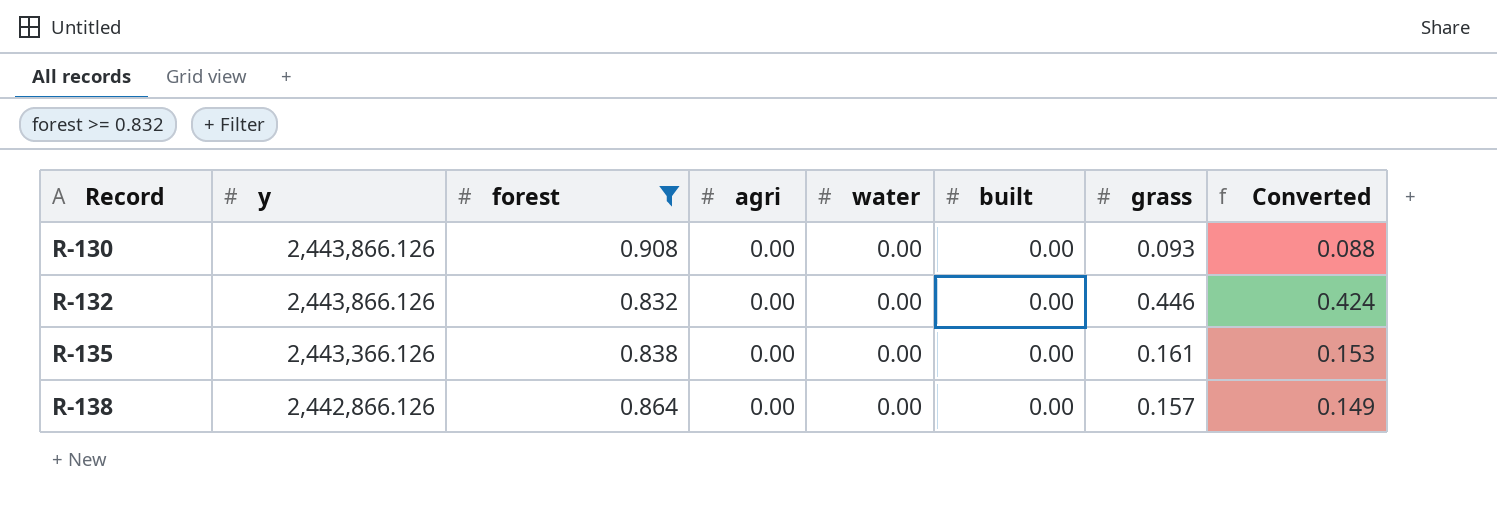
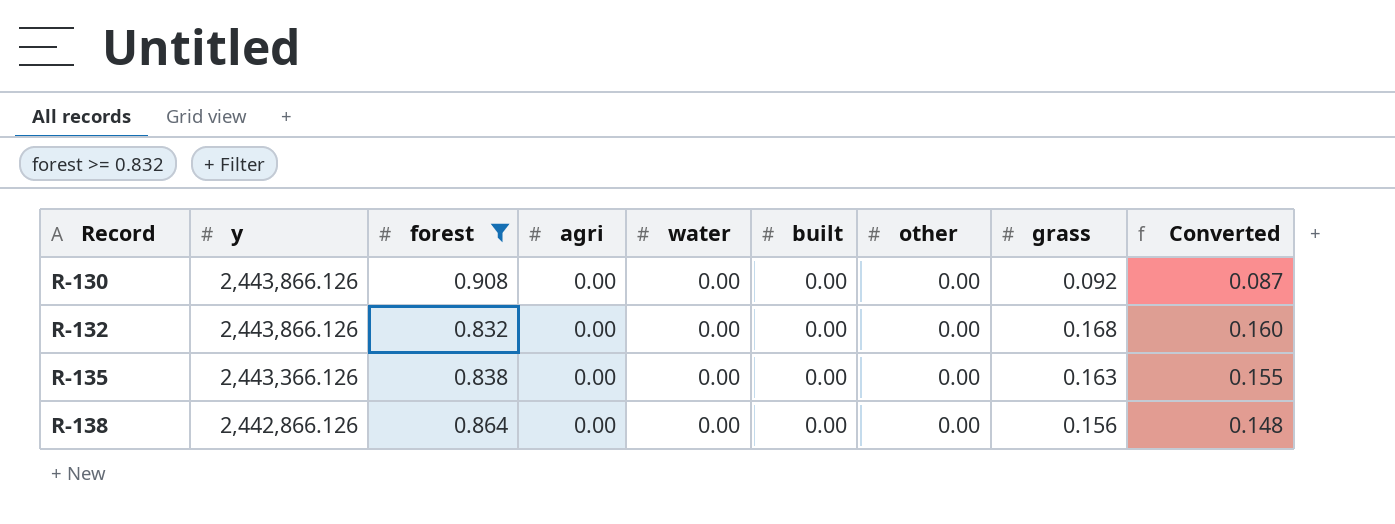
column other | position: none -> 7
R-130 | grass: 0.093 -> 0.092
R-130 | Converted: 0.088 -> 0.087
R-132 | grass: 0.446 -> 0.168
R-132 | Converted: 0.424 -> 0.160
R-135 | grass: 0.161 -> 0.163
R-135 | Converted: 0.153 -> 0.155
R-138 | grass: 0.157 -> 0.156
R-138 | Converted: 0.149 -> 0.148

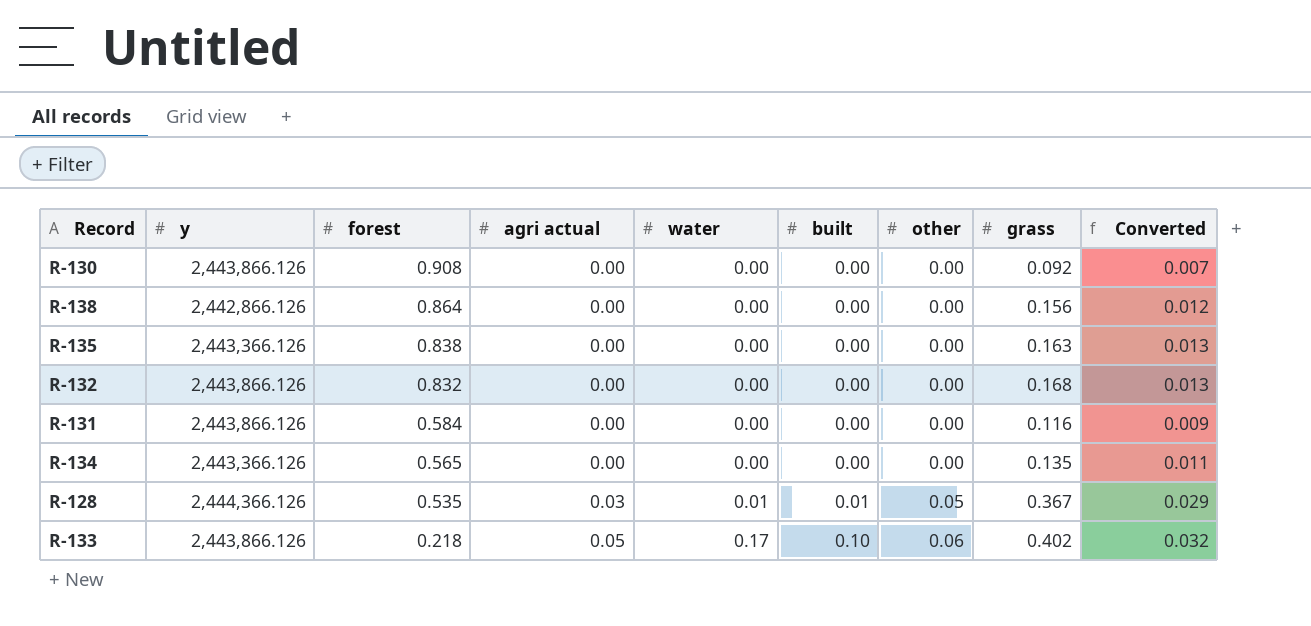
filter: forest >= 0.832 -> none
row order: Record ascending -> forest descending
column name: agri -> agri actual
column Converted | formula: [grass] * 0.95 -> [grass] * 0.08

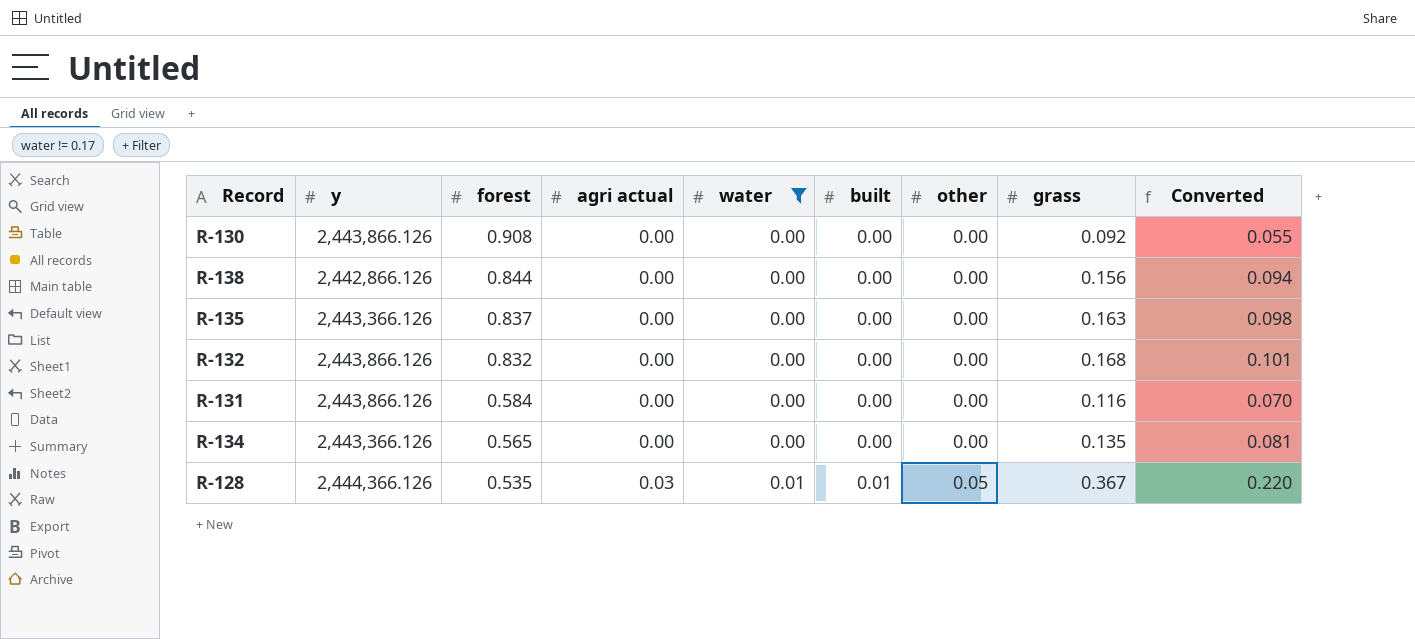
filter: none -> water != 0.17
column Converted | formula: [grass] * 0.08 -> [grass] * 0.6
R-138 | forest: 0.864 -> 0.844
R-135 | forest: 0.838 -> 0.837

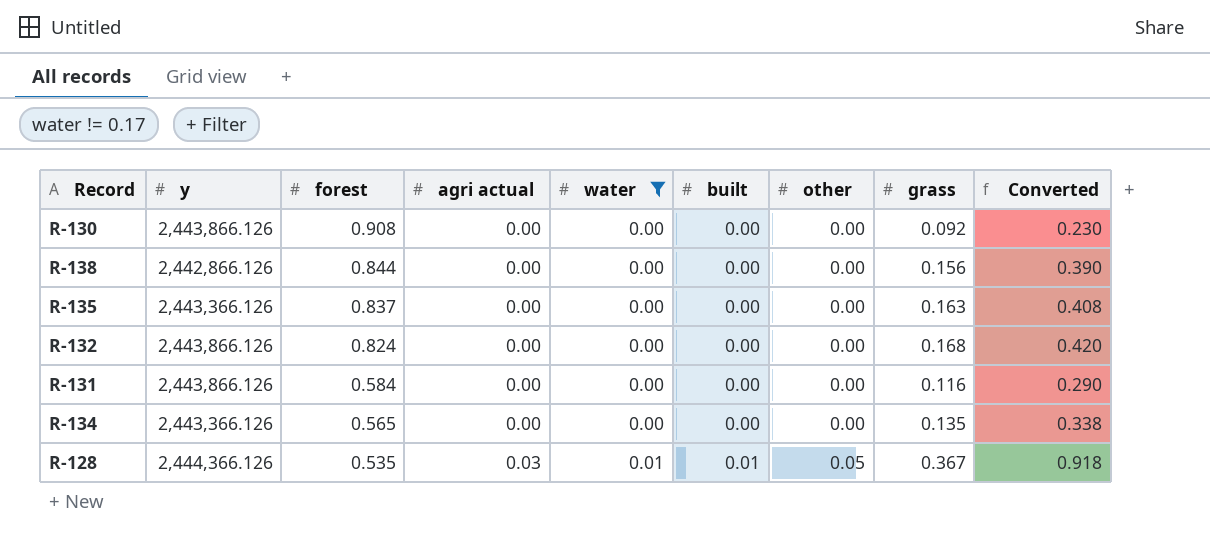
column Converted | formula: [grass] * 0.6 -> [grass] * 2.5
R-132 | forest: 0.832 -> 0.824

